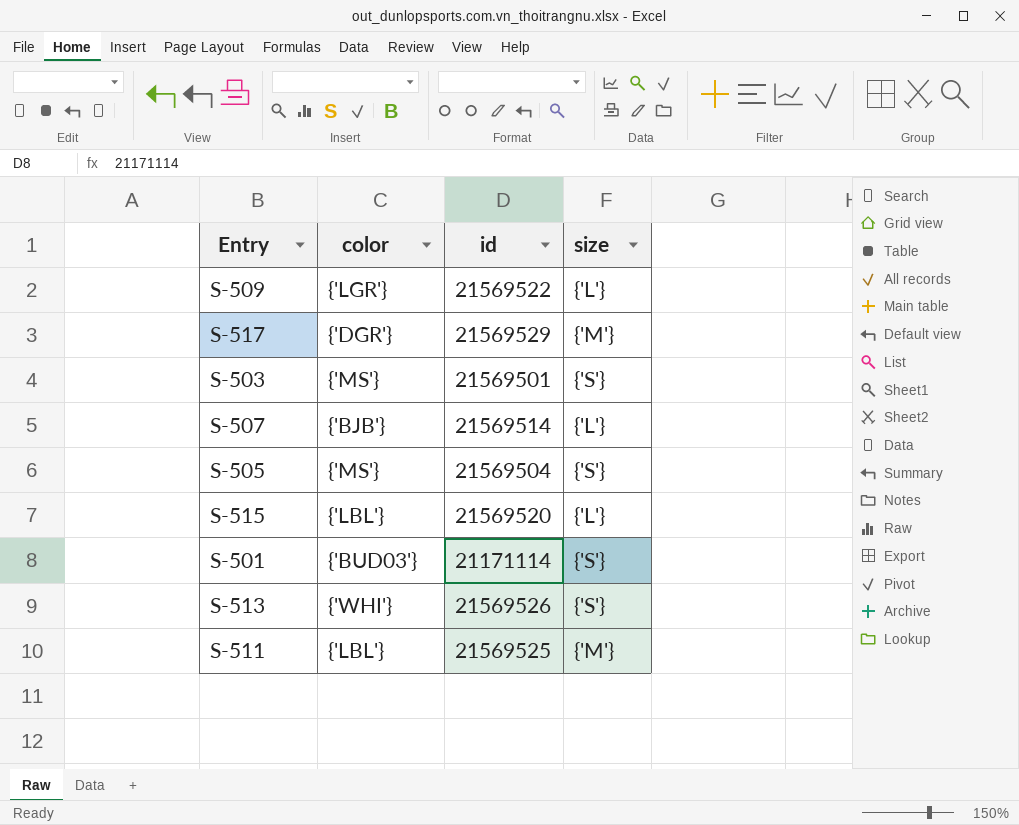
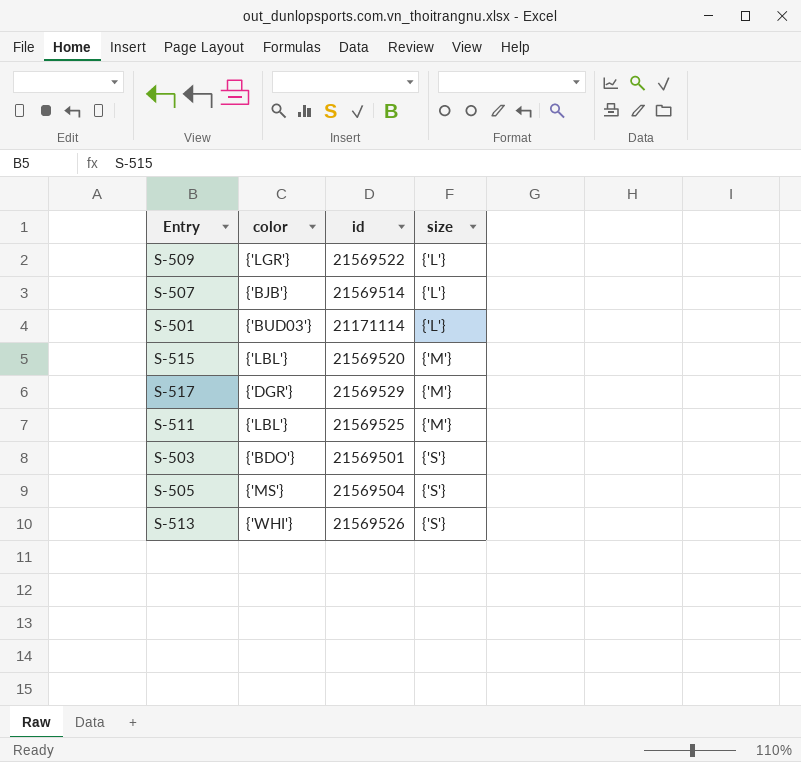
row order: none -> size ascending
S-501 | size: {'S'} -> {'L'}
S-515 | size: {'L'} -> {'M'}
S-503 | color: {'MS'} -> {'BDO'}

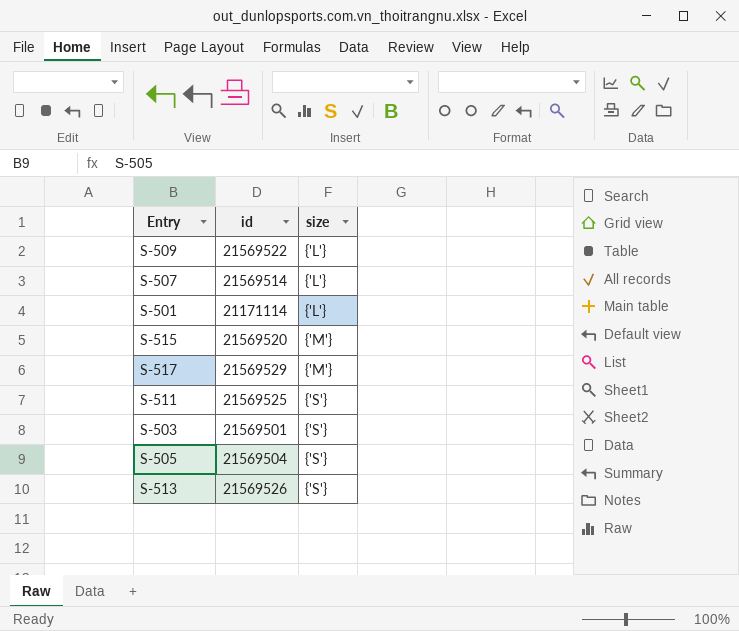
column color | position: 2 -> none
S-511 | size: {'M'} -> {'S'}

